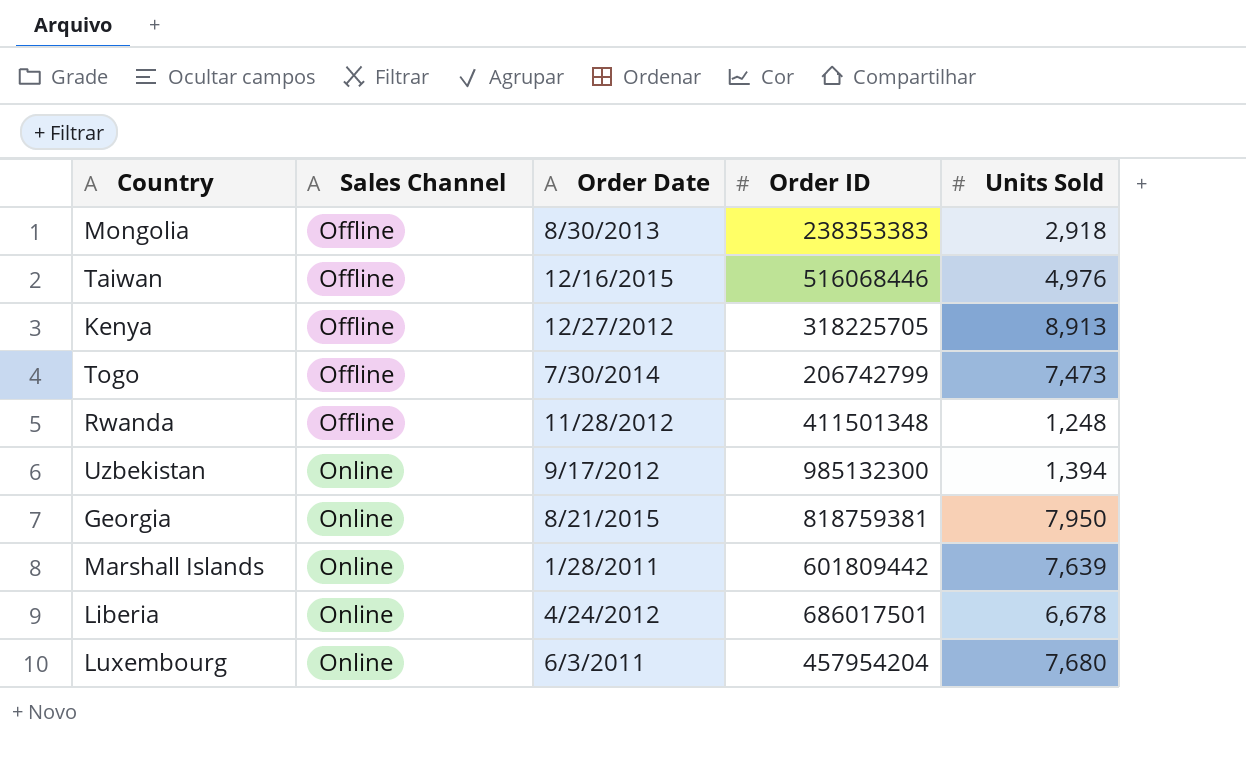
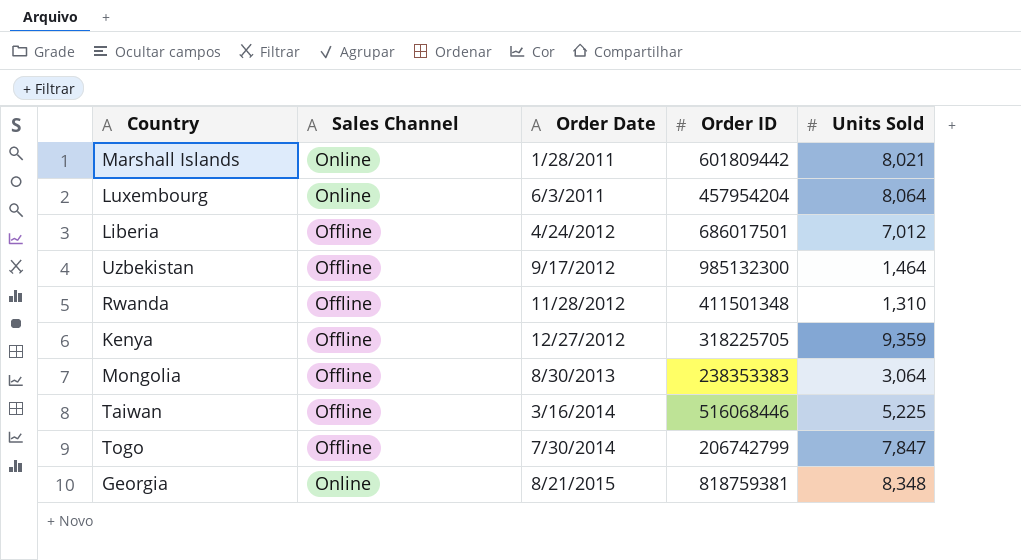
row order: Sales Channel ascending -> Order Date ascending
Marshall Islands | Units Sold: 7,639 -> 8,021
Luxembourg | Units Sold: 7,680 -> 8,064
Liberia | Sales Channel: Online -> Offline
Liberia | Units Sold: 6,678 -> 7,012
Uzbekistan | Sales Channel: Online -> Offline
Uzbekistan | Units Sold: 1,394 -> 1,464
Rwanda | Units Sold: 1,248 -> 1,310
Kenya | Units Sold: 8,913 -> 9,359
Mongolia | Units Sold: 2,918 -> 3,064
Taiwan | Order Date: 12/16/2015 -> 3/16/2014
Taiwan | Units Sold: 4,976 -> 5,225
Togo | Units Sold: 7,473 -> 7,847
Georgia | Units Sold: 7,950 -> 8,348

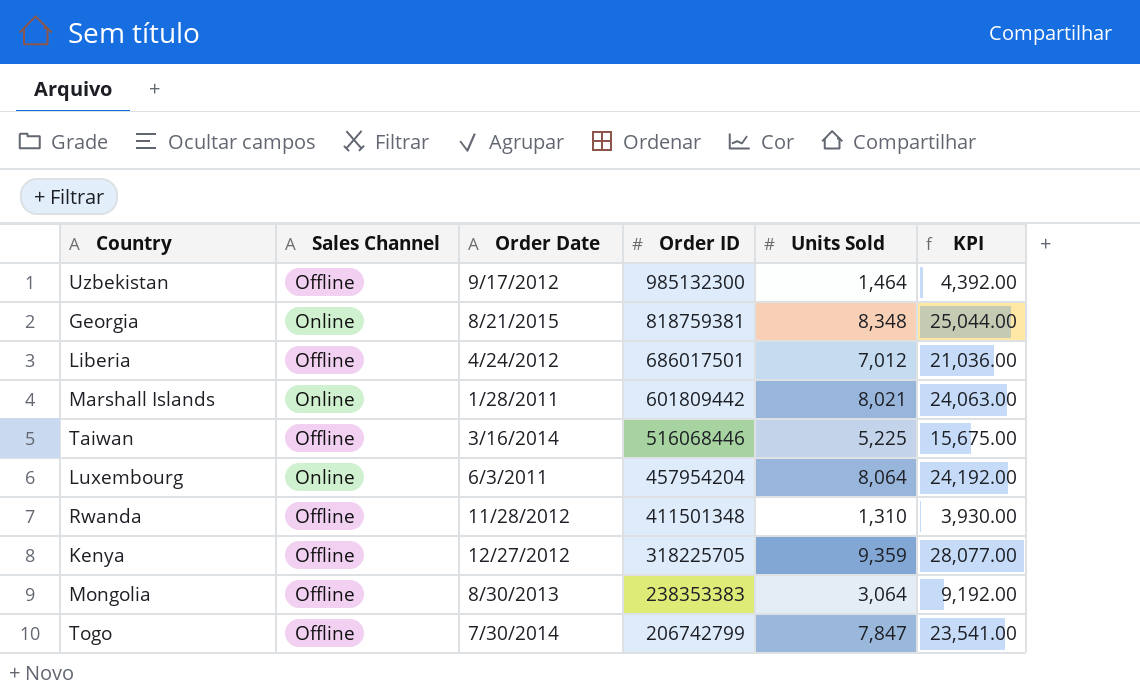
row order: Order Date ascending -> Order ID descending
column KPI | formula: none -> [Units Sold] * 3

